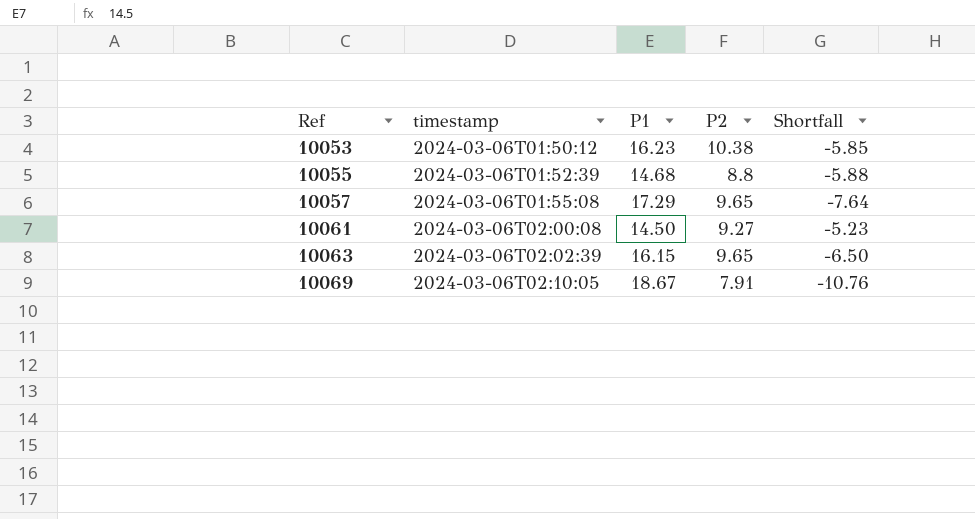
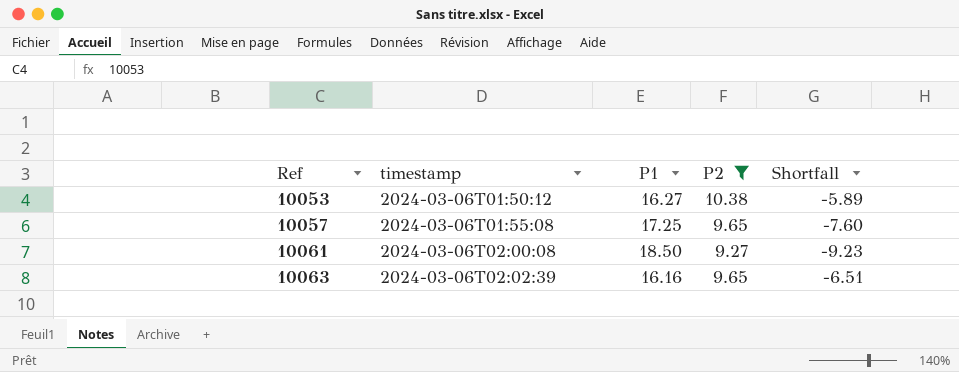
filter: none -> P2 >= 9.27
10053 | P1: 16.23 -> 16.27
10053 | Shortfall: -5.85 -> -5.89
10057 | P1: 17.29 -> 17.25
10057 | Shortfall: -7.64 -> -7.60
10061 | P1: 14.50 -> 18.50
10061 | Shortfall: -5.23 -> -9.23
10063 | P1: 16.15 -> 16.16
10063 | Shortfall: -6.50 -> -6.51

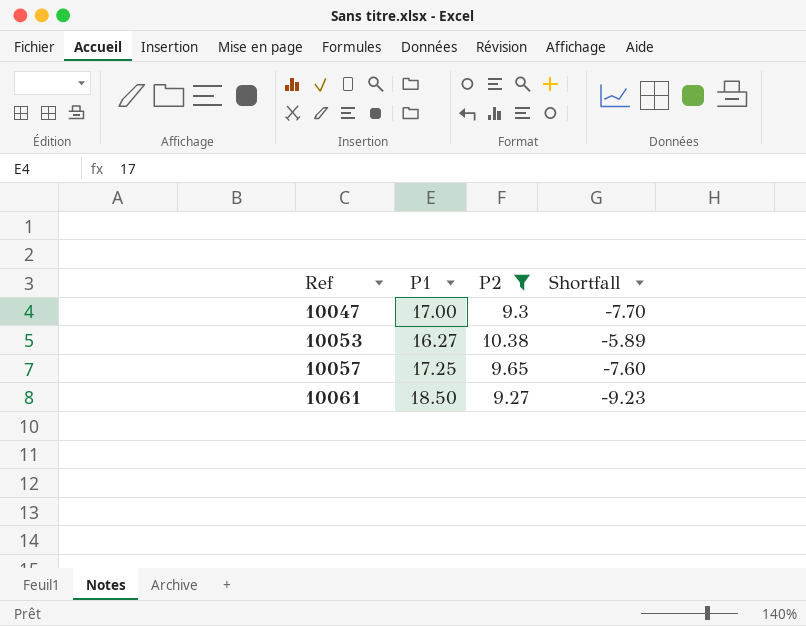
column timestamp | position: 2 -> none
row 10063: 2024-03-06T02:02:39 | 16.16 | 9.65 | -6.51 -> none
row 10047: none -> 17.00 | 9.3 | -7.70

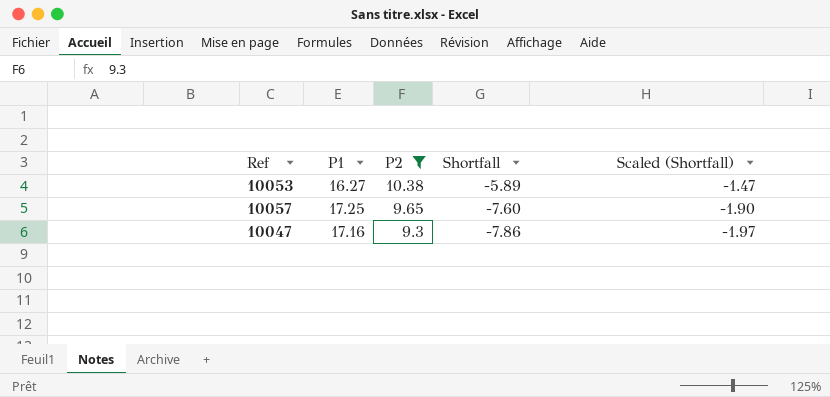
row order: Ref ascending -> P2 descending
column Scaled (Shortfall) | formula: none -> [Shortfall] * 0.25
row 10061: 18.50 | 9.27 | -9.23 -> none
10047 | P1: 17.00 -> 17.16
10047 | Shortfall: -7.70 -> -7.86

